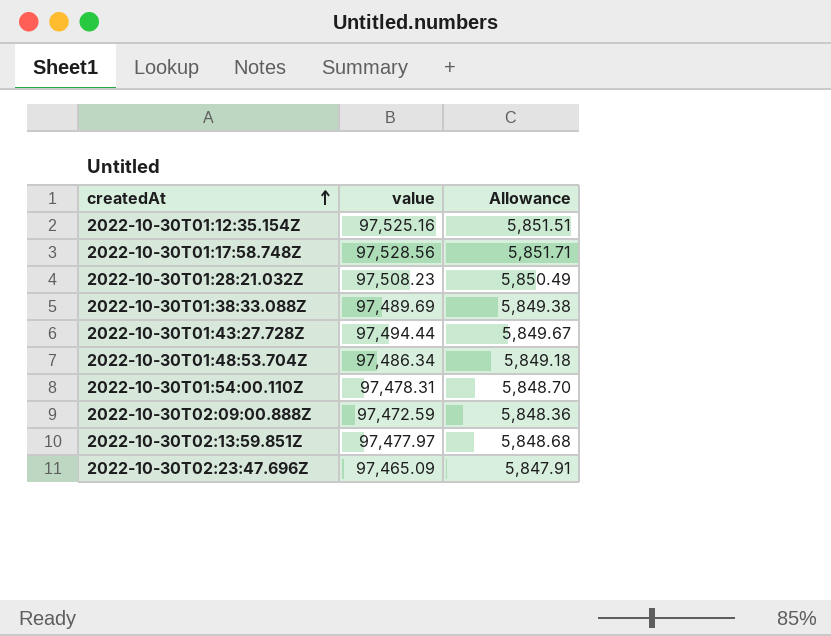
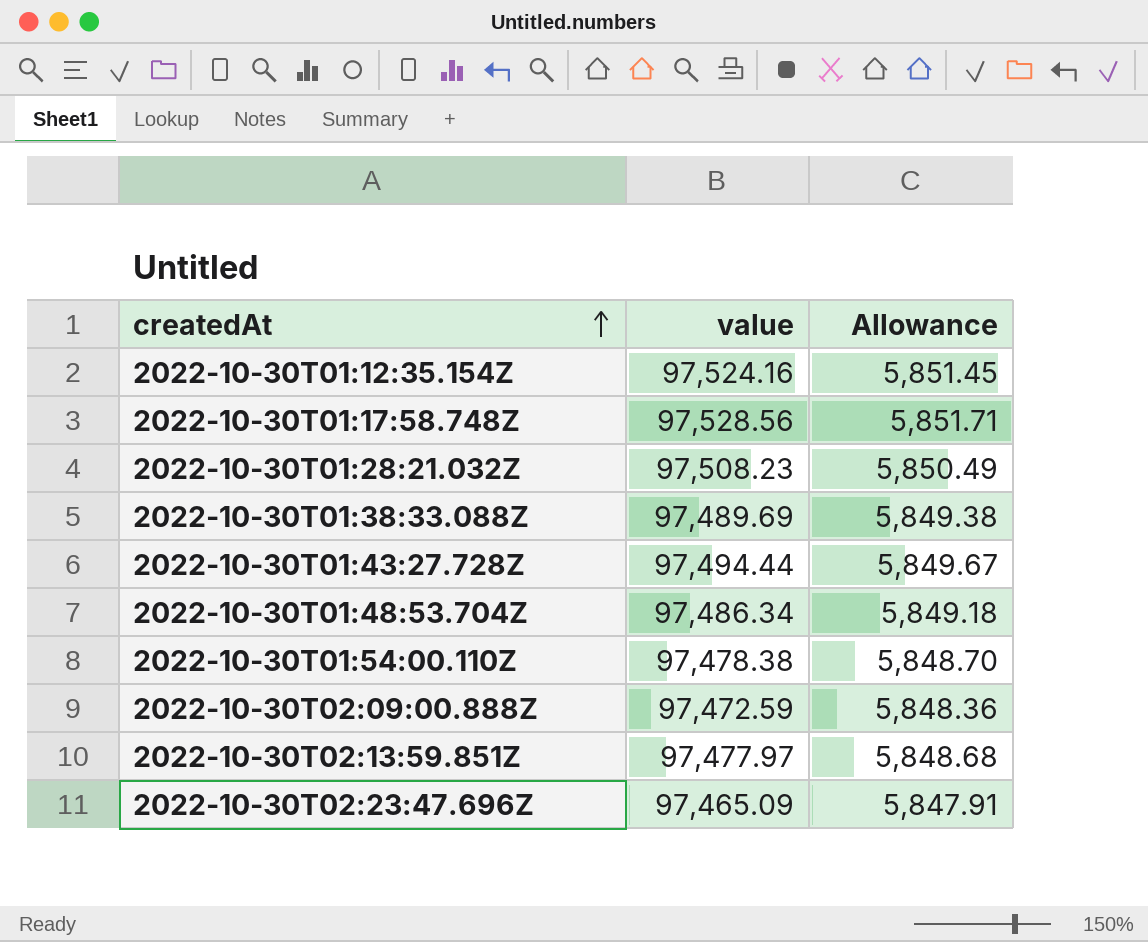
2022-10-30T01:12:35.154Z | value: 97,525.16 -> 97,524.16
2022-10-30T01:12:35.154Z | Allowance: 5,851.51 -> 5,851.45
2022-10-30T01:54:00.110Z | value: 97,478.31 -> 97,478.38

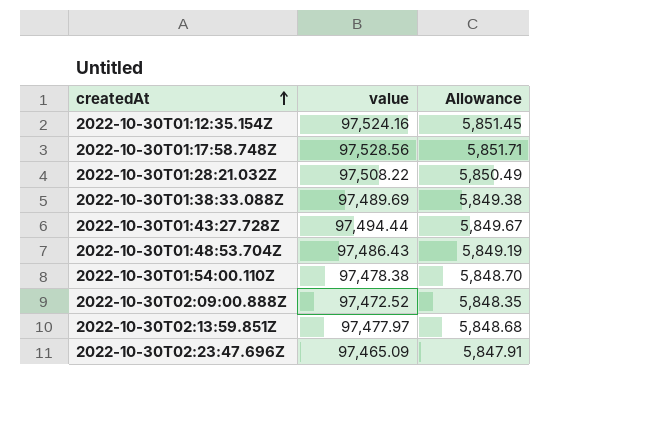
2022-10-30T01:28:21.032Z | value: 97,508.23 -> 97,508.22
2022-10-30T01:48:53.704Z | value: 97,486.34 -> 97,486.43
2022-10-30T01:48:53.704Z | Allowance: 5,849.18 -> 5,849.19
2022-10-30T02:09:00.888Z | value: 97,472.59 -> 97,472.52
2022-10-30T02:09:00.888Z | Allowance: 5,848.36 -> 5,848.35

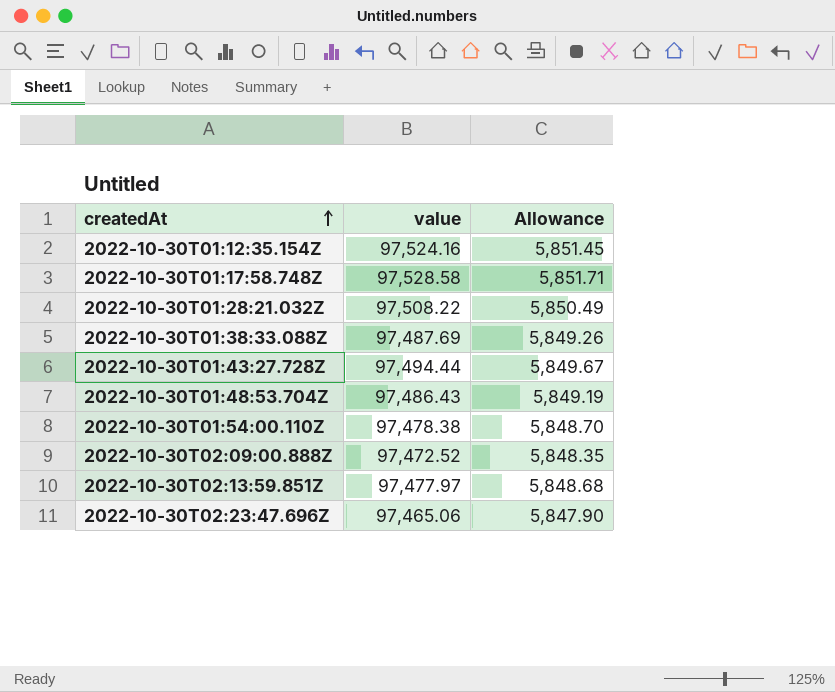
2022-10-30T01:17:58.748Z | value: 97,528.56 -> 97,528.58
2022-10-30T01:38:33.088Z | value: 97,489.69 -> 97,487.69
2022-10-30T01:38:33.088Z | Allowance: 5,849.38 -> 5,849.26
2022-10-30T02:23:47.696Z | value: 97,465.09 -> 97,465.06
2022-10-30T02:23:47.696Z | Allowance: 5,847.91 -> 5,847.90

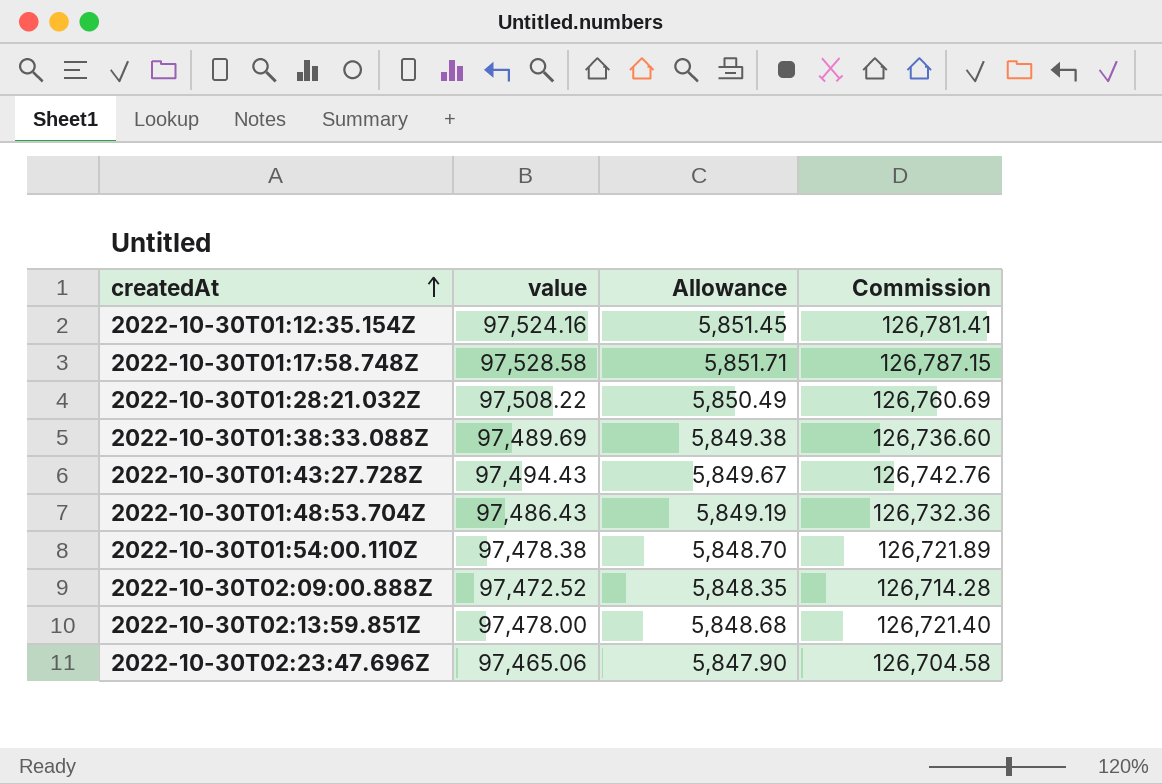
column Commission | formula: none -> [value] * 1.3
2022-10-30T01:38:33.088Z | value: 97,487.69 -> 97,489.69
2022-10-30T01:38:33.088Z | Allowance: 5,849.26 -> 5,849.38
2022-10-30T01:43:27.728Z | value: 97,494.44 -> 97,494.43
2022-10-30T02:13:59.851Z | value: 97,477.97 -> 97,478.00

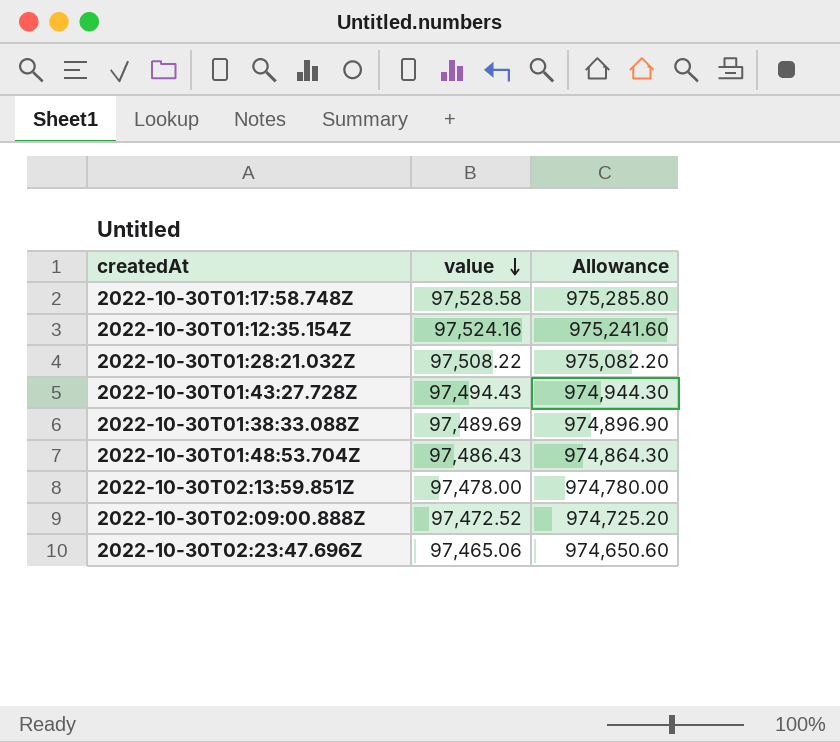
row order: createdAt ascending -> value descending
column Commission | formula: [value] * 1.3 -> none
column Allowance | formula: [value] * 0.06 -> [value] * 10
row 2022-10-30T01:54:00.110Z: 97,478.38 | 5,848.70 | 126,721.89 -> none

